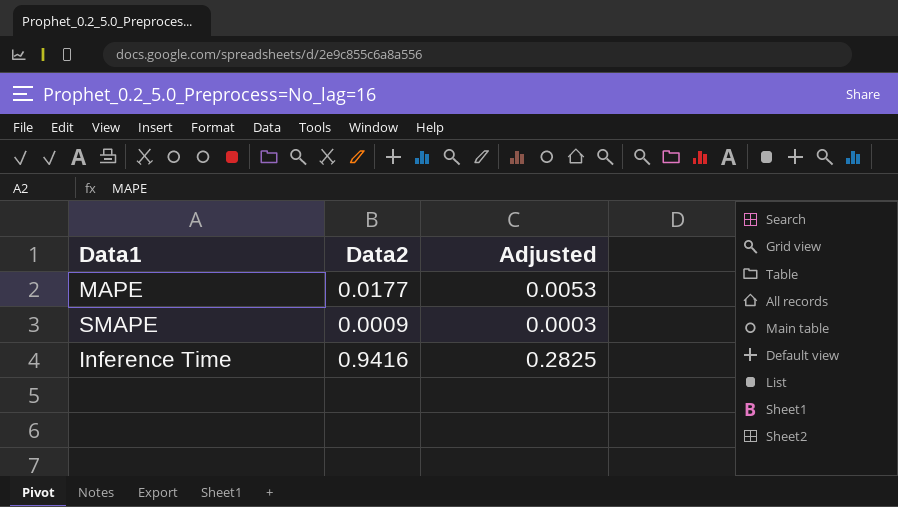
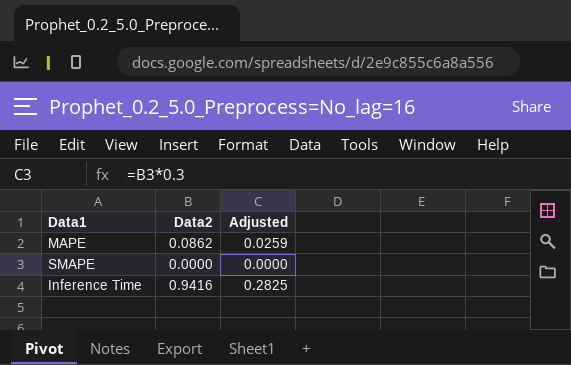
MAPE | Data2: 0.0177 -> 0.0862
MAPE | Adjusted: 0.0053 -> 0.0259
SMAPE | Data2: 0.0009 -> 0.0000
SMAPE | Adjusted: 0.0003 -> 0.0000

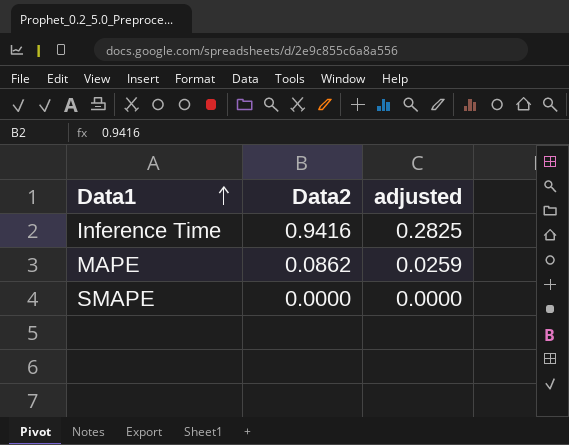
row order: none -> Data1 ascending
column name: Adjusted -> adjusted

